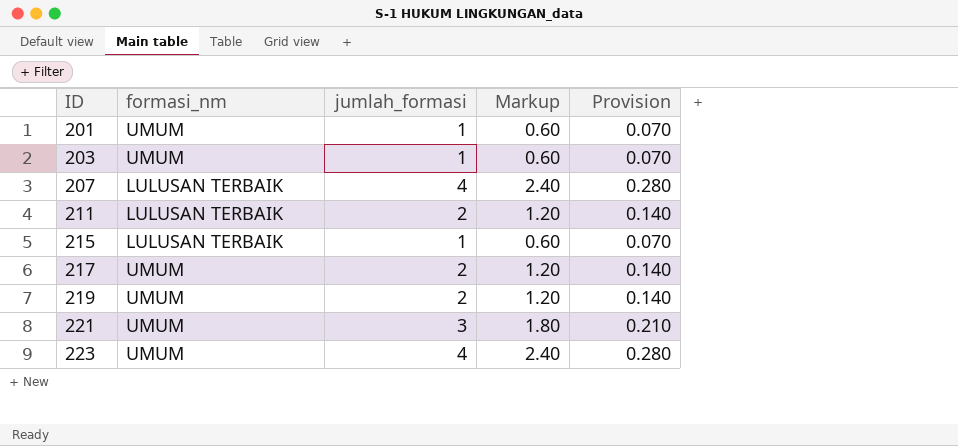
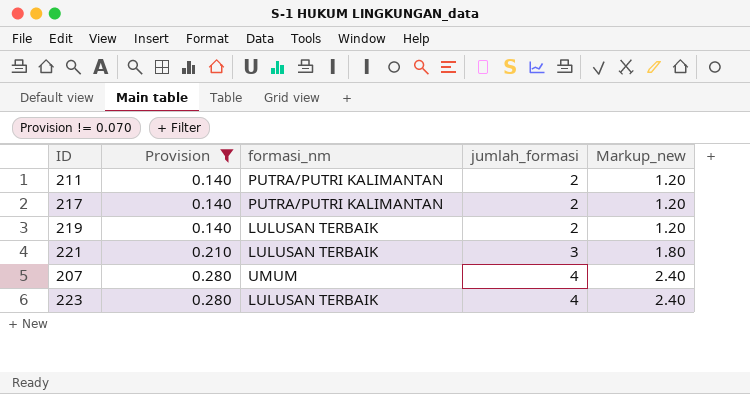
filter: none -> Provision != 0.070
row order: ID ascending -> Provision ascending
column Provision | position: 5 -> 2
column name: Markup -> Markup_new
211 | formasi_nm: LULUSAN TERBAIK -> PUTRA/PUTRI KALIMANTAN
217 | formasi_nm: UMUM -> PUTRA/PUTRI KALIMANTAN
219 | formasi_nm: UMUM -> LULUSAN TERBAIK
221 | formasi_nm: UMUM -> LULUSAN TERBAIK
207 | formasi_nm: LULUSAN TERBAIK -> UMUM
223 | formasi_nm: UMUM -> LULUSAN TERBAIK

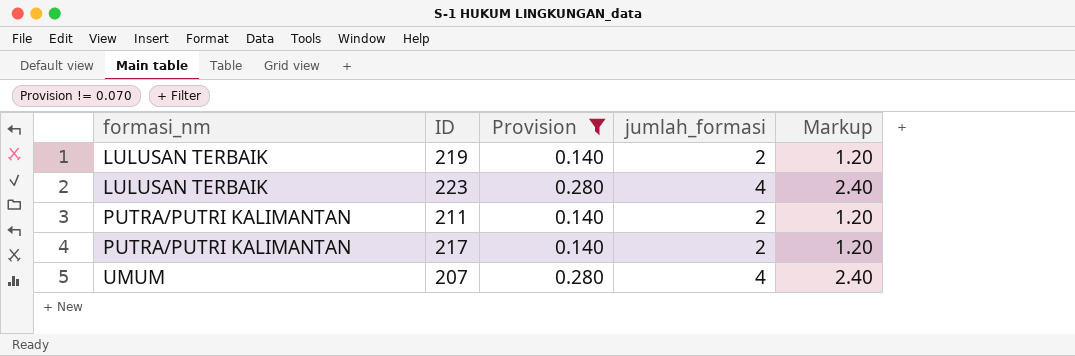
row order: Provision ascending -> formasi_nm ascending
column formasi_nm | position: 3 -> 1
column name: Markup_new -> Markup
row 221: 0.210 | LULUSAN TERBAIK | 3 | 1.80 -> none

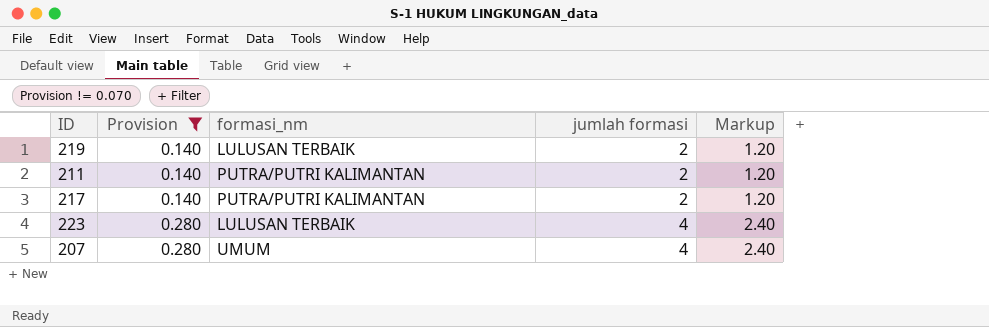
row order: formasi_nm ascending -> Provision ascending
column formasi_nm | position: 1 -> 3
column name: jumlah_formasi -> jumlah formasi

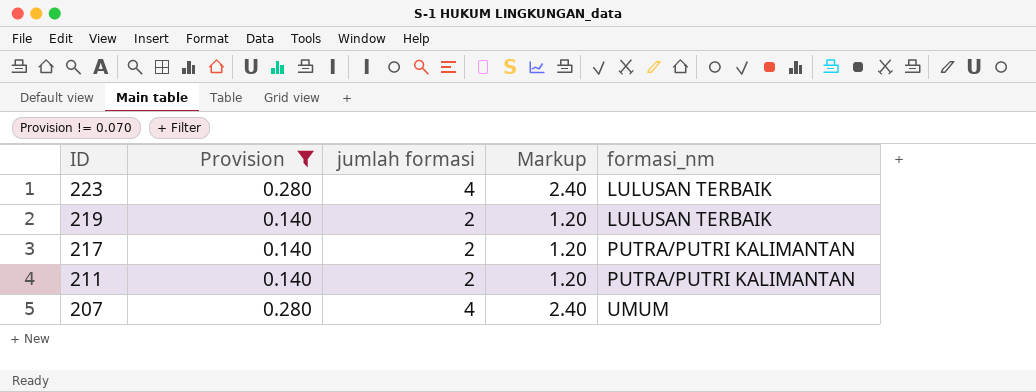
row order: Provision ascending -> ID descending
column formasi_nm | position: 3 -> 5

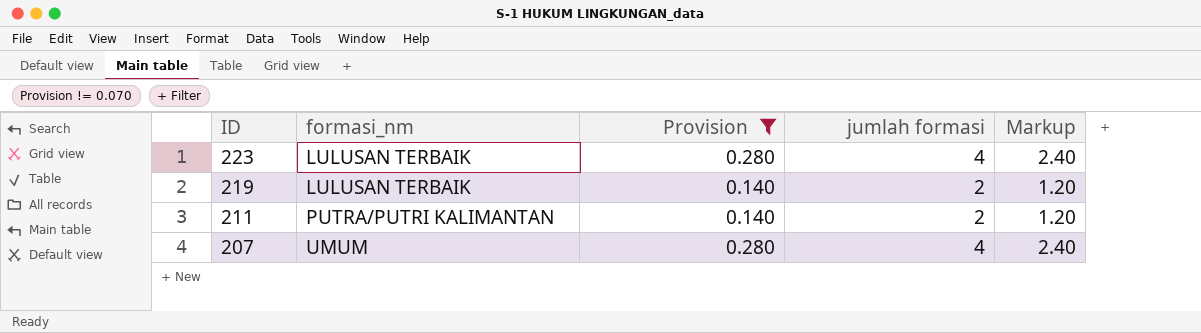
column formasi_nm | position: 5 -> 2
row 217: 0.140 | 2 | 1.20 | PUTRA/PUTRI KALIMANTAN -> none

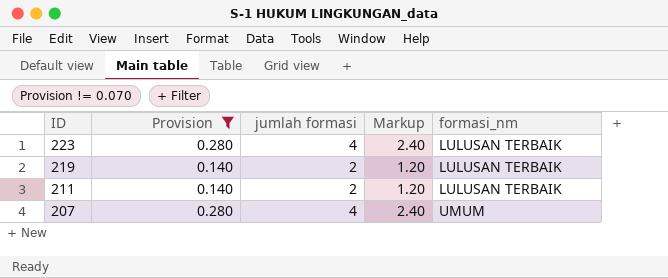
column formasi_nm | position: 2 -> 5
211 | formasi_nm: PUTRA/PUTRI KALIMANTAN -> LULUSAN TERBAIK

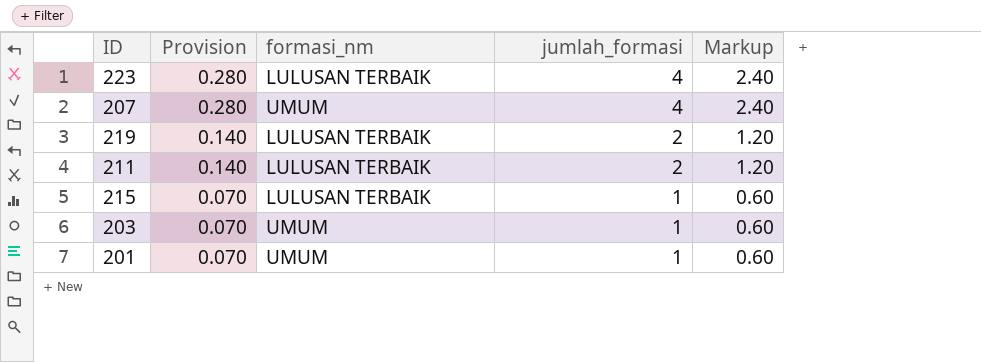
filter: Provision != 0.070 -> none
row order: ID descending -> Provision descending
column formasi_nm | position: 5 -> 3
column name: jumlah formasi -> jumlah_formasi

